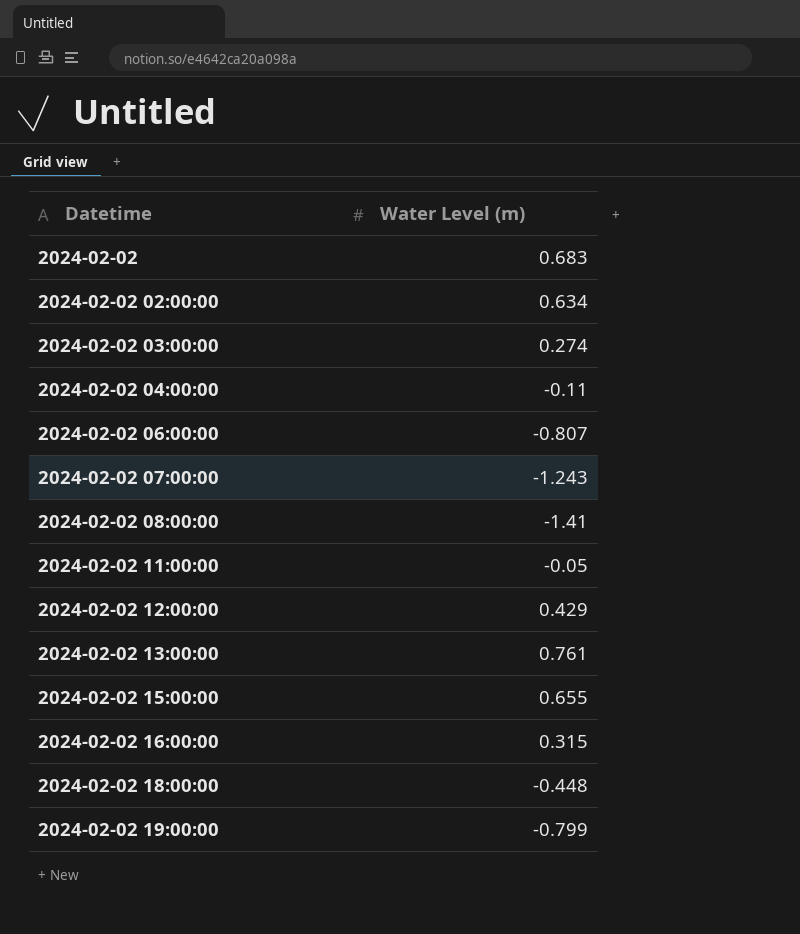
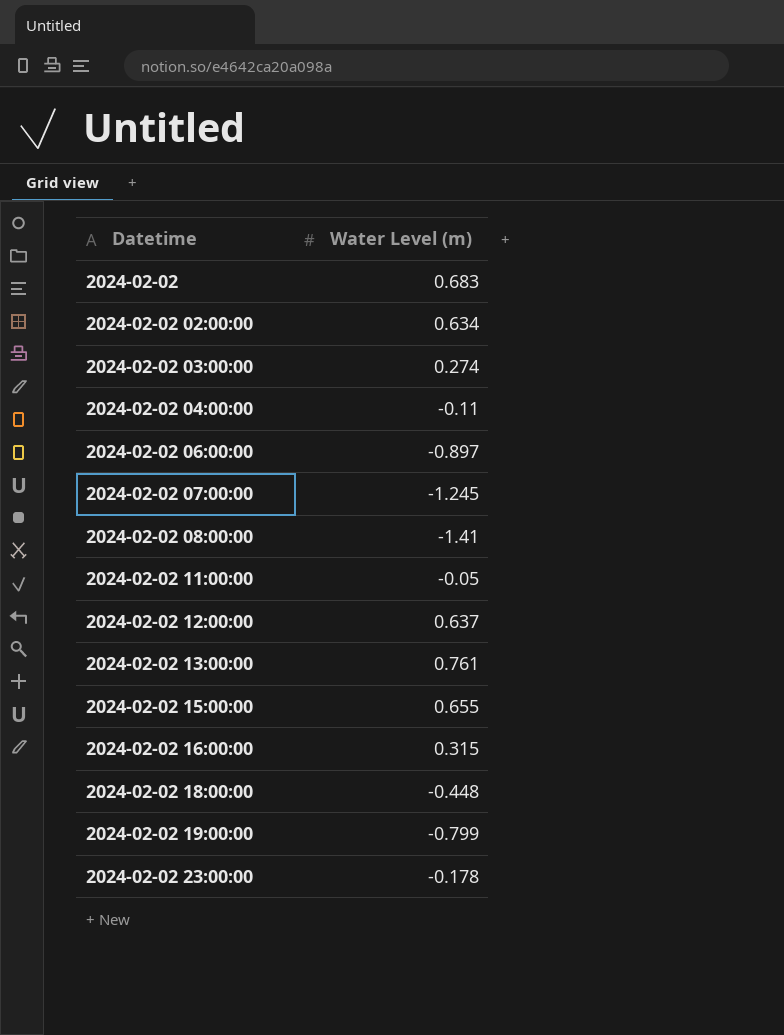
2024-02-02 06:00:00 | Water Level (m): -0.807 -> -0.897
2024-02-02 07:00:00 | Water Level (m): -1.243 -> -1.245
2024-02-02 12:00:00 | Water Level (m): 0.429 -> 0.637
row 2024-02-02 23:00:00: none -> -0.178

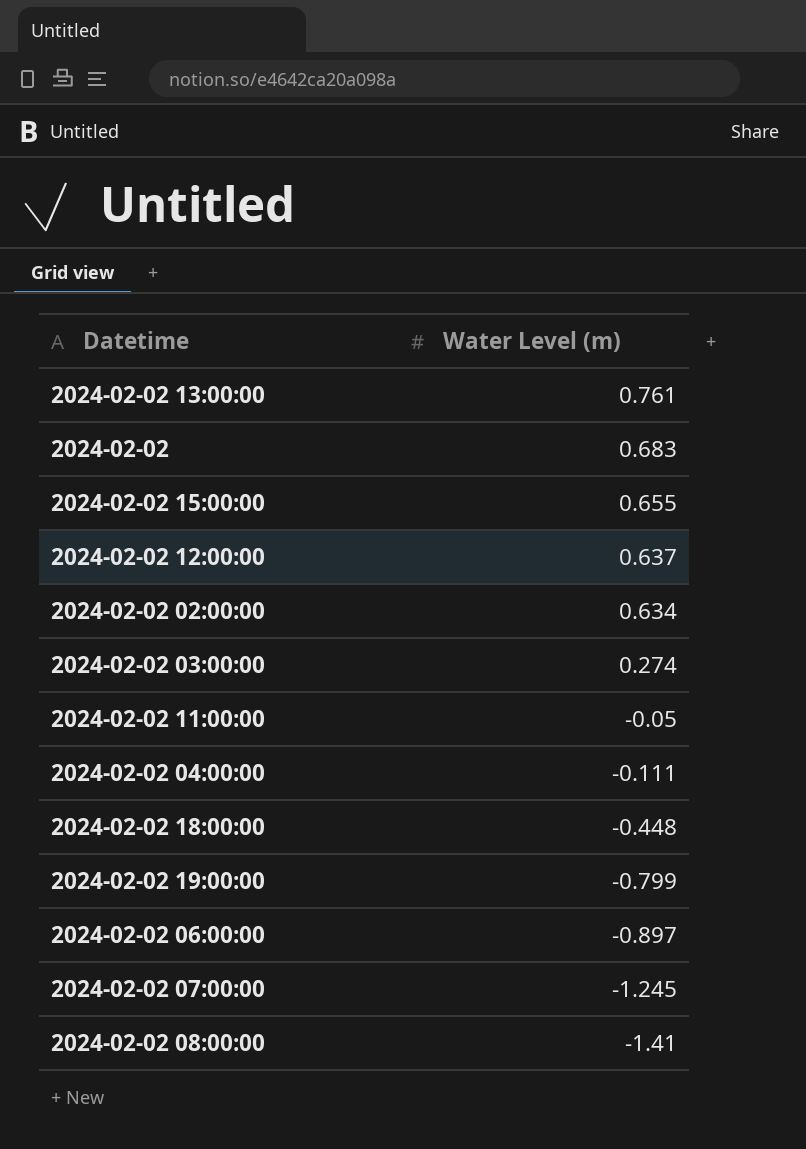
row order: Datetime ascending -> Water Level (m) descending
row 2024-02-02 16:00:00: 0.315 -> none
row 2024-02-02 23:00:00: -0.178 -> none
2024-02-02 04:00:00 | Water Level (m): -0.11 -> -0.111

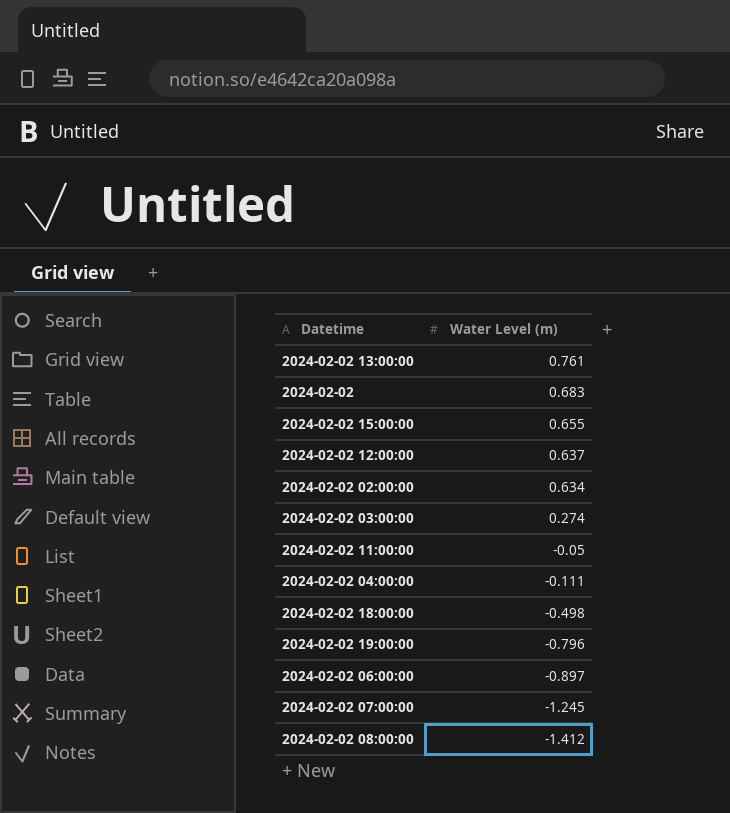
2024-02-02 18:00:00 | Water Level (m): -0.448 -> -0.498
2024-02-02 19:00:00 | Water Level (m): -0.799 -> -0.796
2024-02-02 08:00:00 | Water Level (m): -1.41 -> -1.412

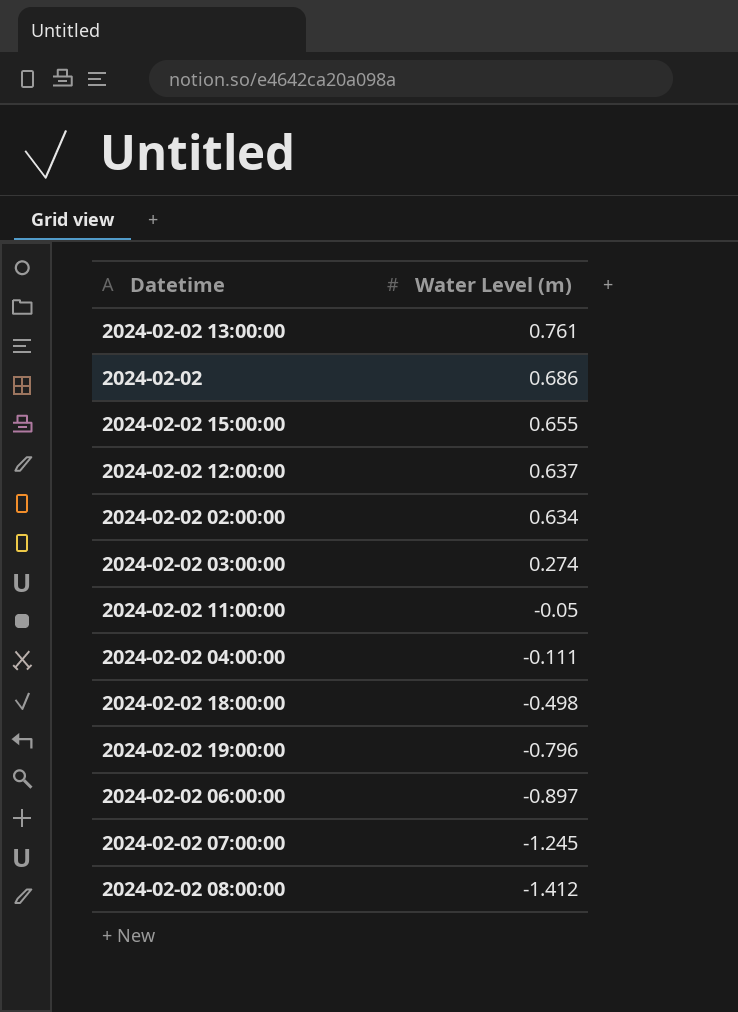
2024-02-02 | Water Level (m): 0.683 -> 0.686

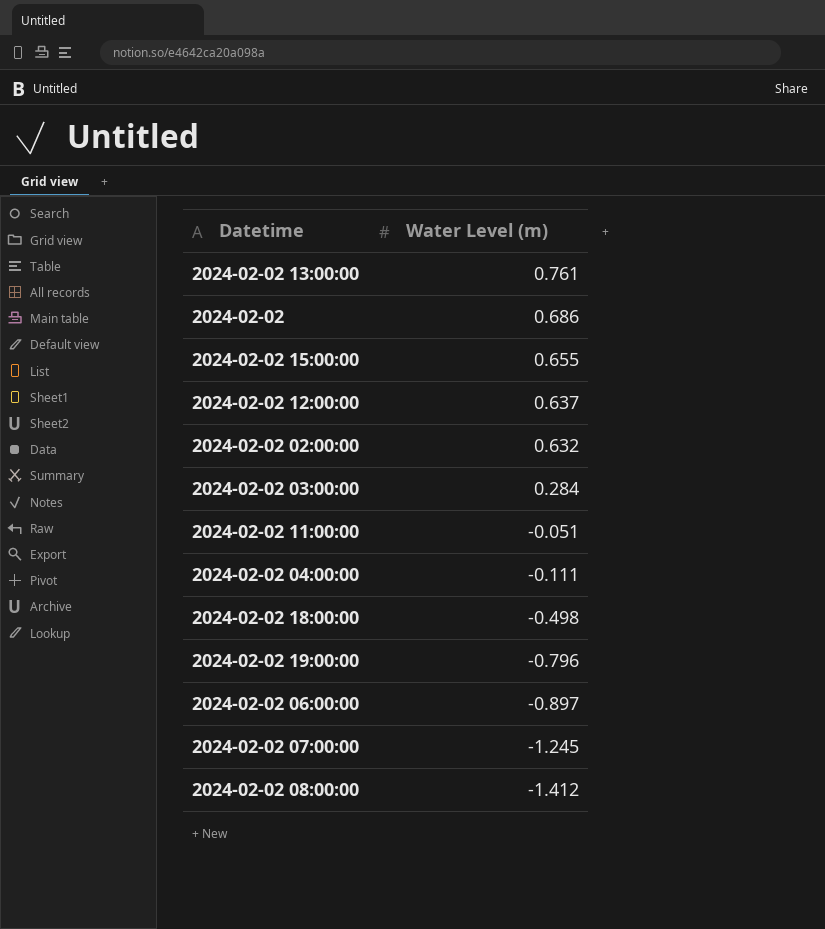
2024-02-02 02:00:00 | Water Level (m): 0.634 -> 0.632
2024-02-02 03:00:00 | Water Level (m): 0.274 -> 0.284
2024-02-02 11:00:00 | Water Level (m): -0.05 -> -0.051

